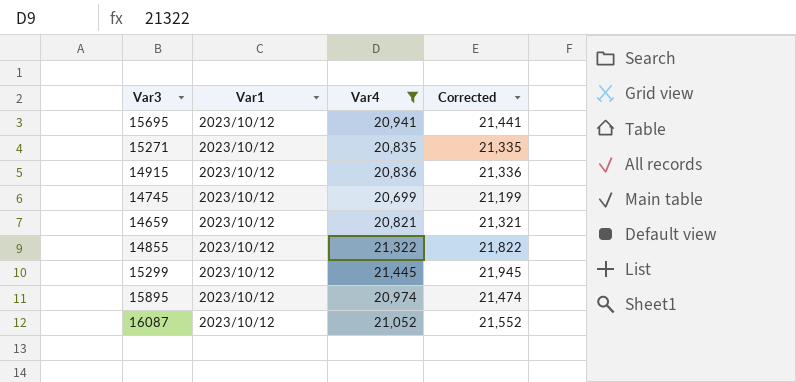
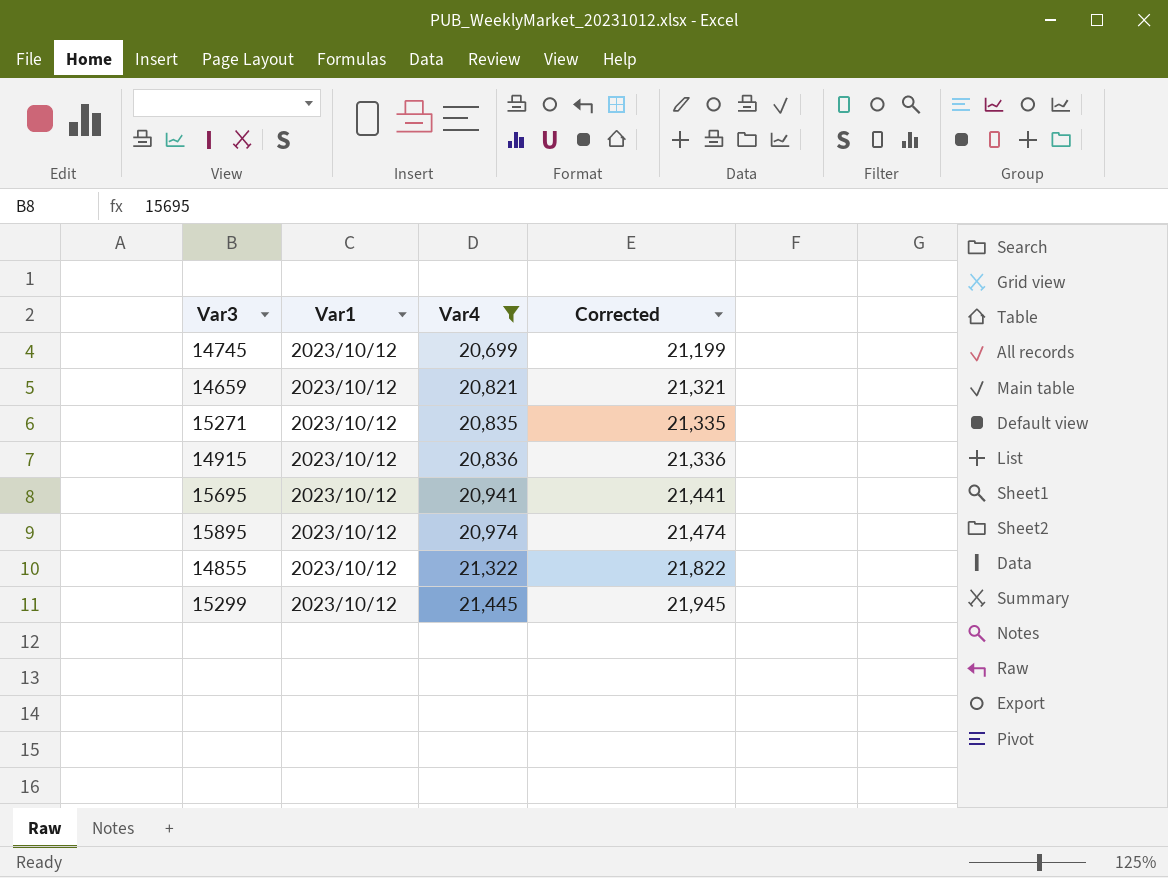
row order: none -> Var4 ascending
row 16087: 2023/10/12 | 21,052 | 21,552 -> none

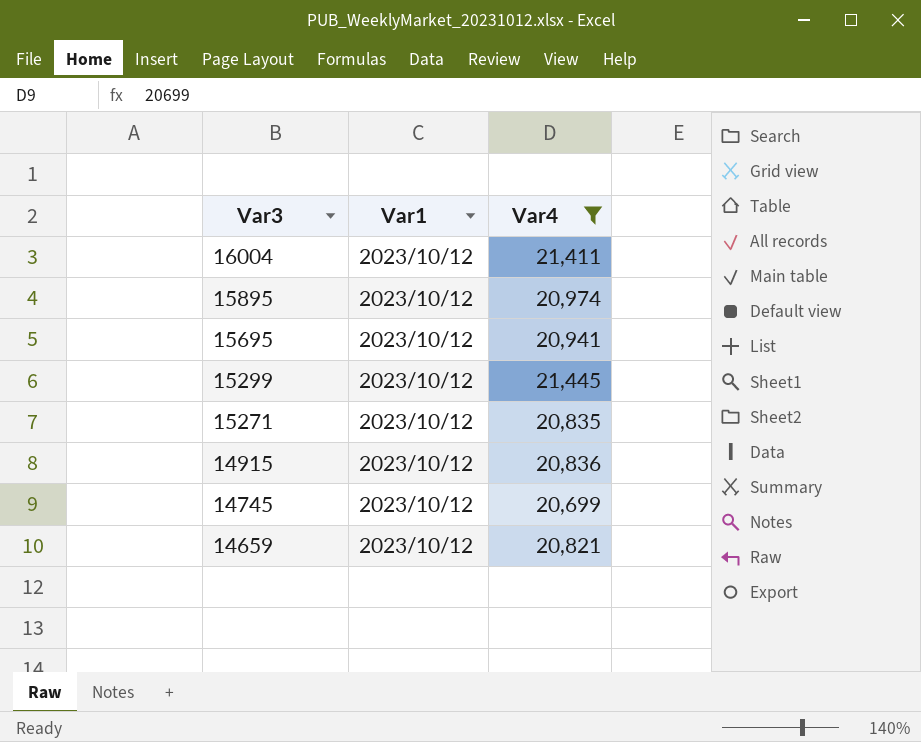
row order: Var4 ascending -> Var3 descending
column Corrected | formula: [Var4] + 500 -> none
row 14855: 2023/10/12 | 21,322 | 21,822 -> none
row 16004: none -> 2023/10/12 | 21,411

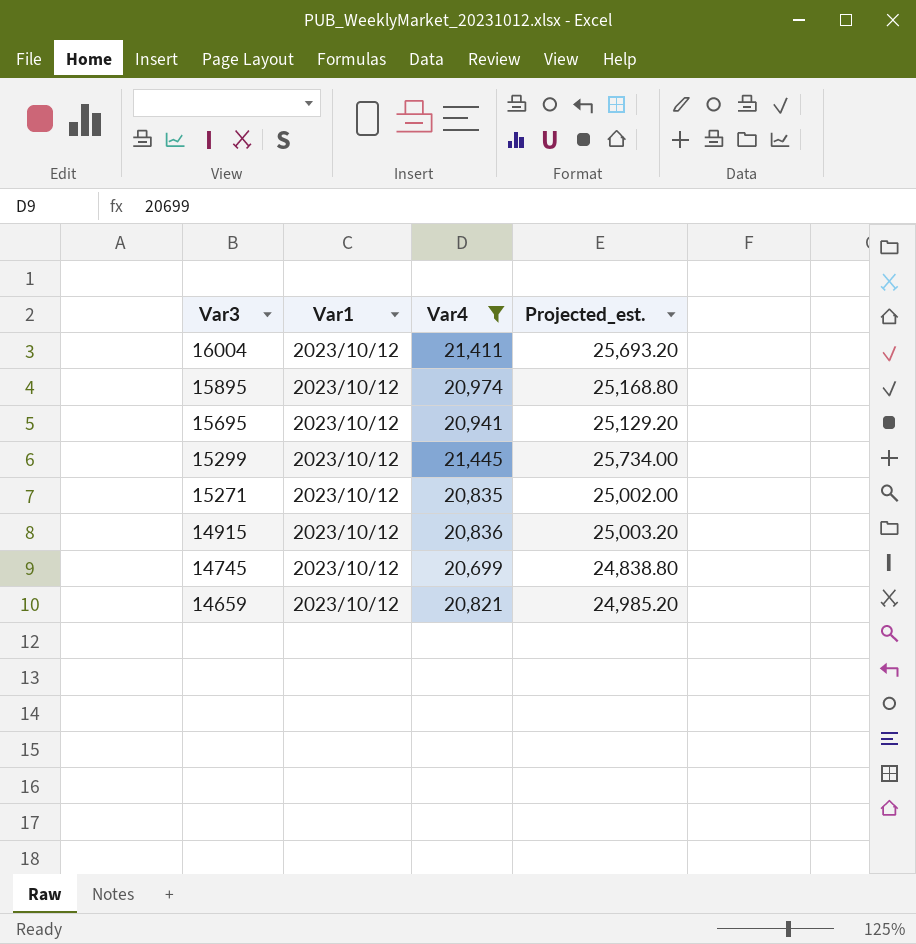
column Projected_est. | formula: none -> [Var4] * 1.2

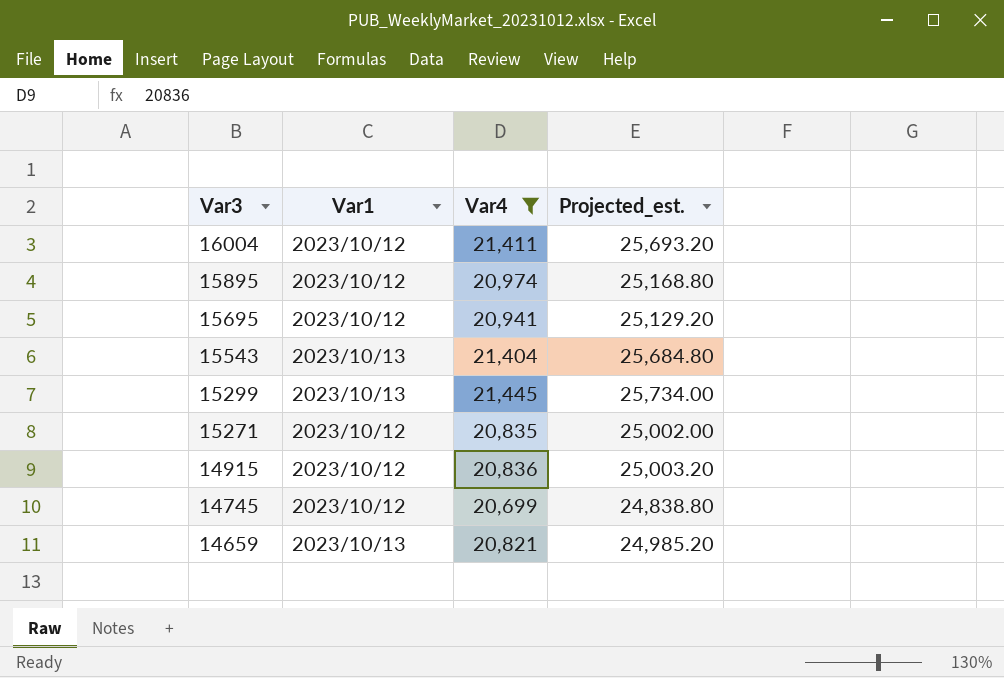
row 15543: none -> 2023/10/13 | 21,404 | 25,684.80
15299 | Var1: 2023/10/12 -> 2023/10/13
14659 | Var1: 2023/10/12 -> 2023/10/13

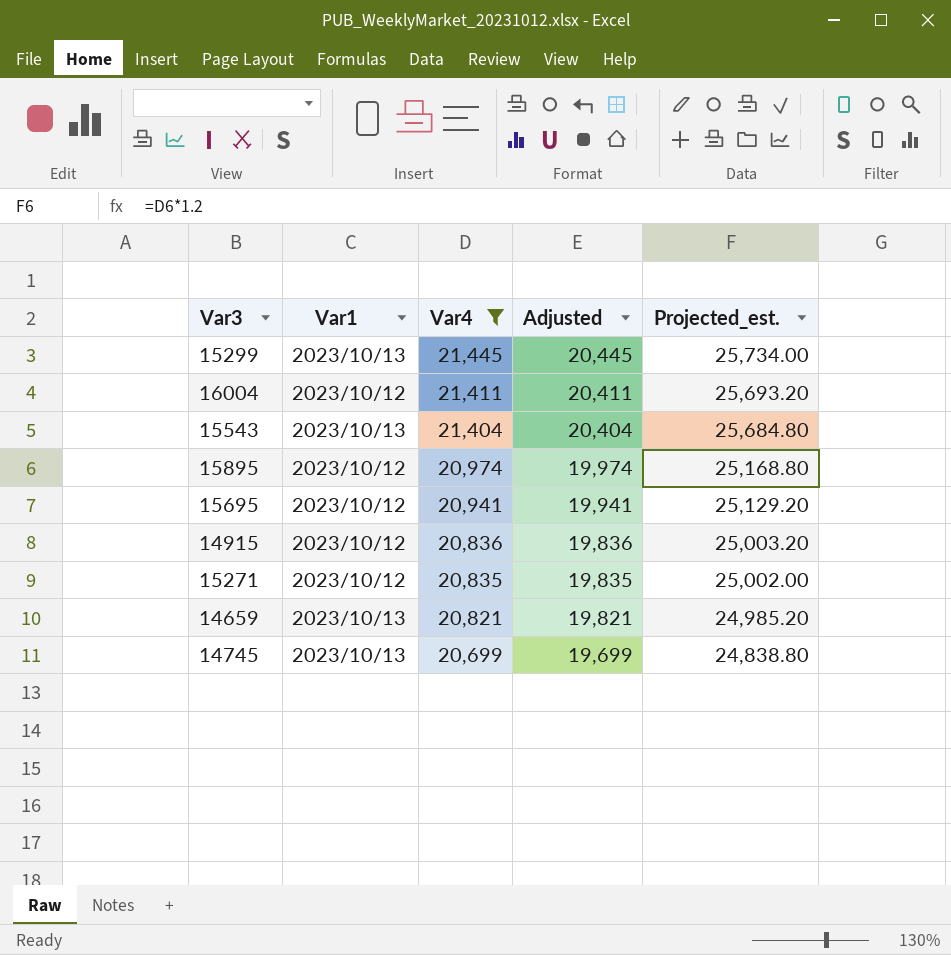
row order: Var3 descending -> Var4 descending
column Adjusted | formula: none -> [Var4] - 1000
14745 | Var1: 2023/10/12 -> 2023/10/13

